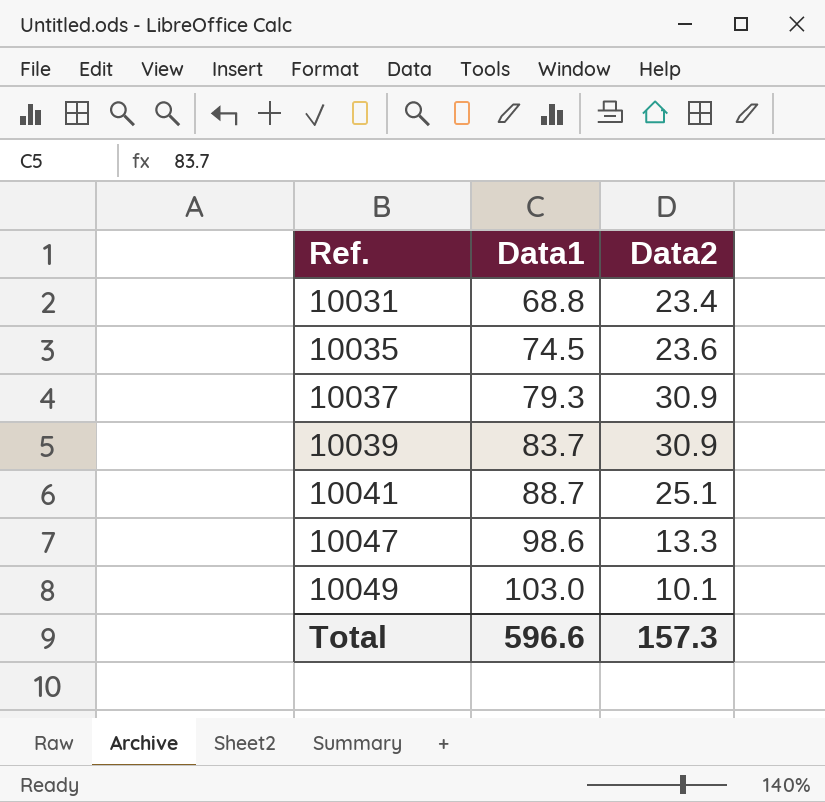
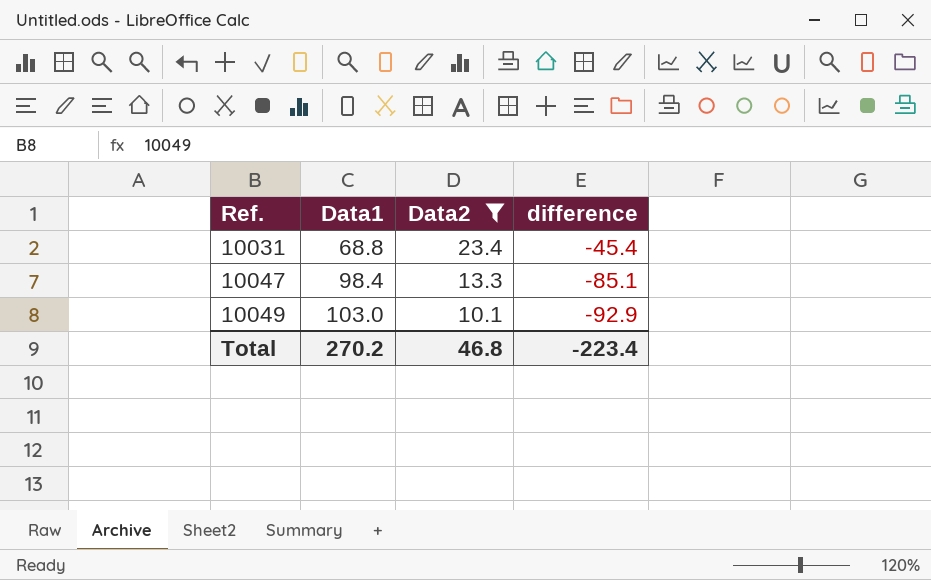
filter: none -> Data2 <= 23.4
column difference | formula: none -> [Data2] - [Data1]
10047 | Data1: 98.6 -> 98.4
Total | Data1: 596.6 -> 270.2
Total | Data2: 157.3 -> 46.8

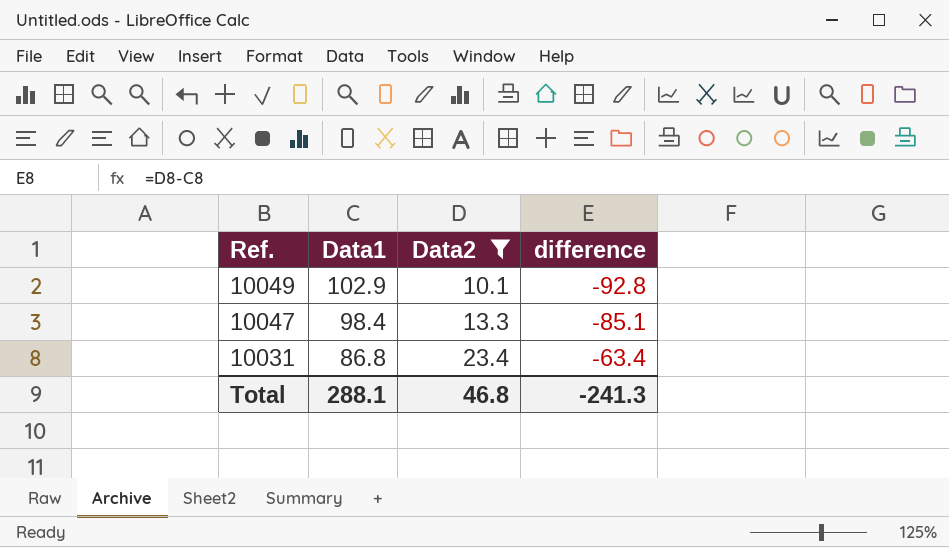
row order: Ref. ascending -> Ref. descending
10049 | Data1: 103.0 -> 102.9
10049 | difference: -92.9 -> -92.8
10031 | Data1: 68.8 -> 86.8
10031 | difference: -45.4 -> -63.4
Total | Data1: 270.2 -> 288.1
Total | difference: -223.4 -> -241.3

